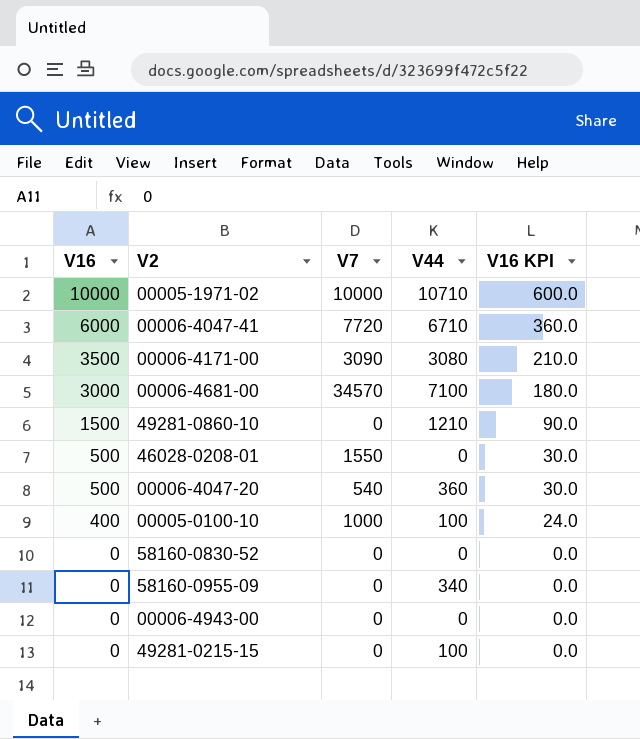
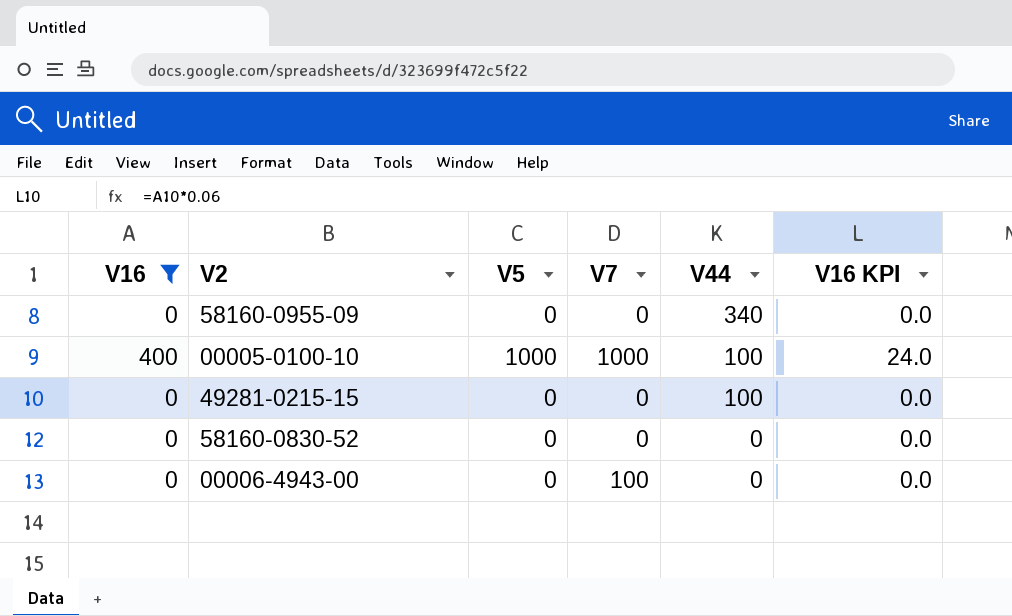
filter: none -> V16 <= 400
row order: V16 descending -> V44 descending
column V5 | position: none -> 3
00006-4943-00 | V7: 0 -> 100

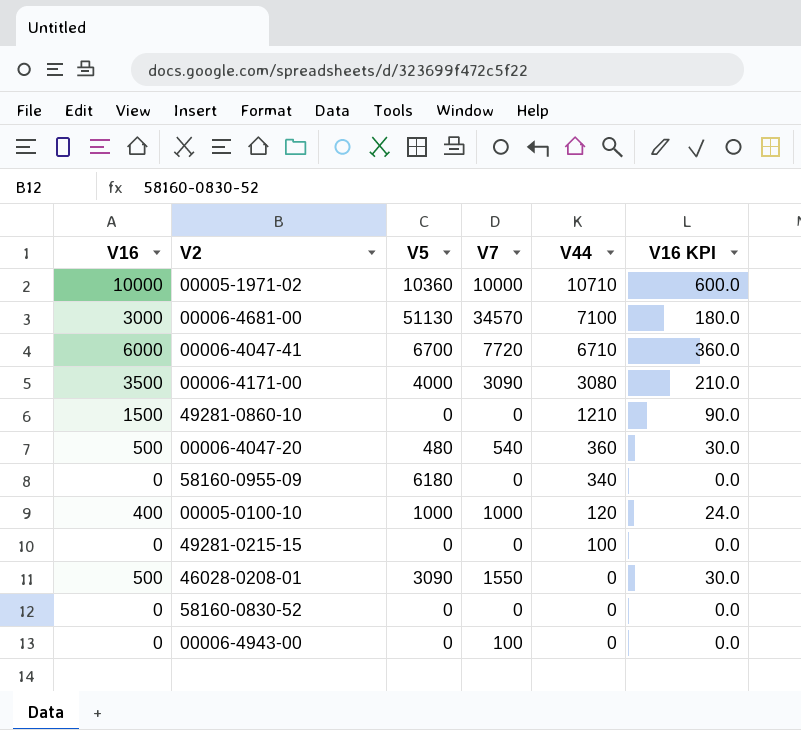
filter: V16 <= 400 -> none
58160-0955-09 | V5: 0 -> 6180
00005-0100-10 | V44: 100 -> 120

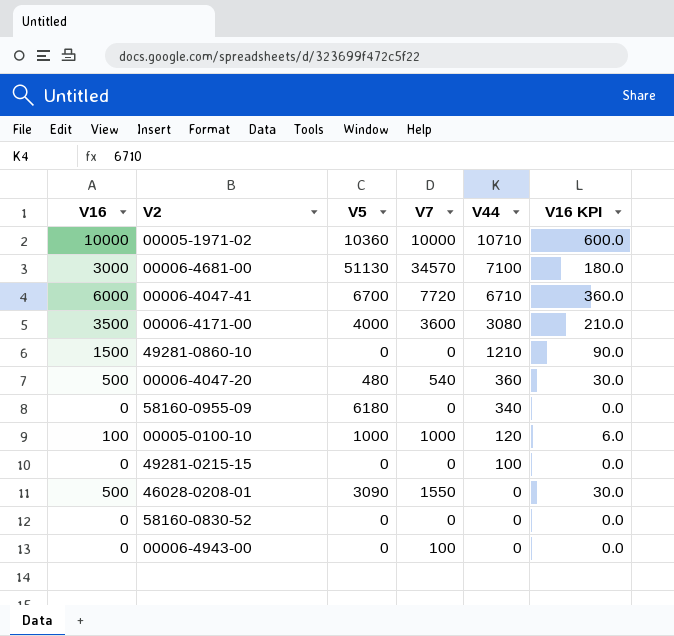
00006-4171-00 | V7: 3090 -> 3600
00005-0100-10 | V16: 400 -> 100
00005-0100-10 | V16 KPI: 24.0 -> 6.0

